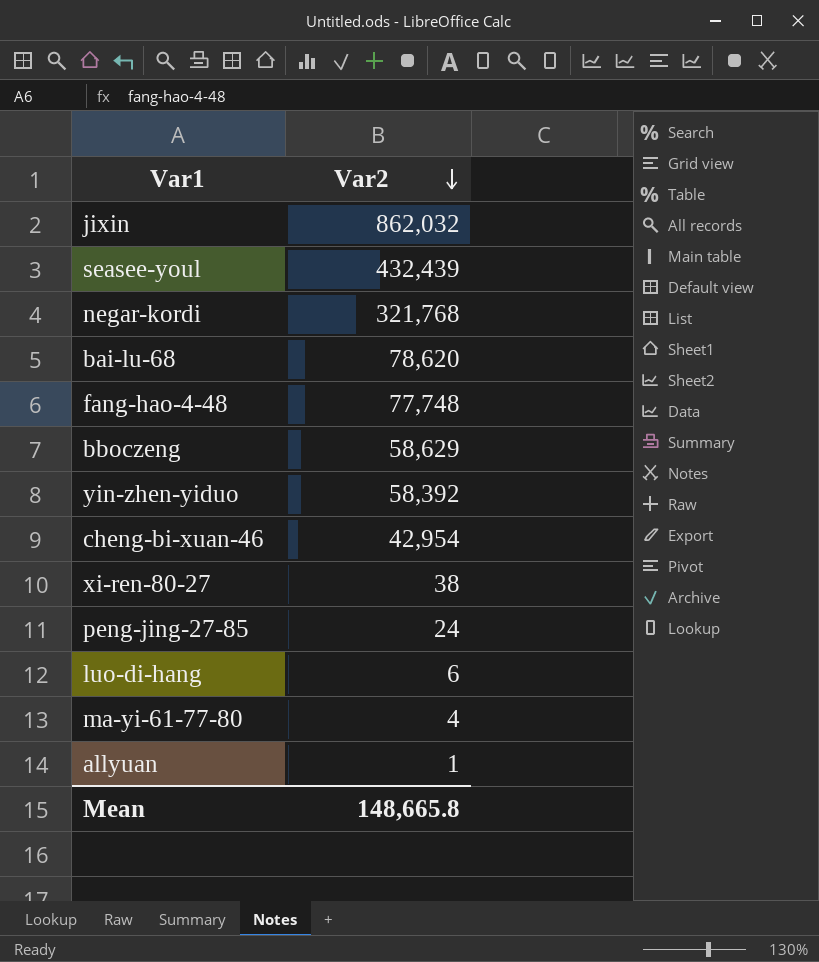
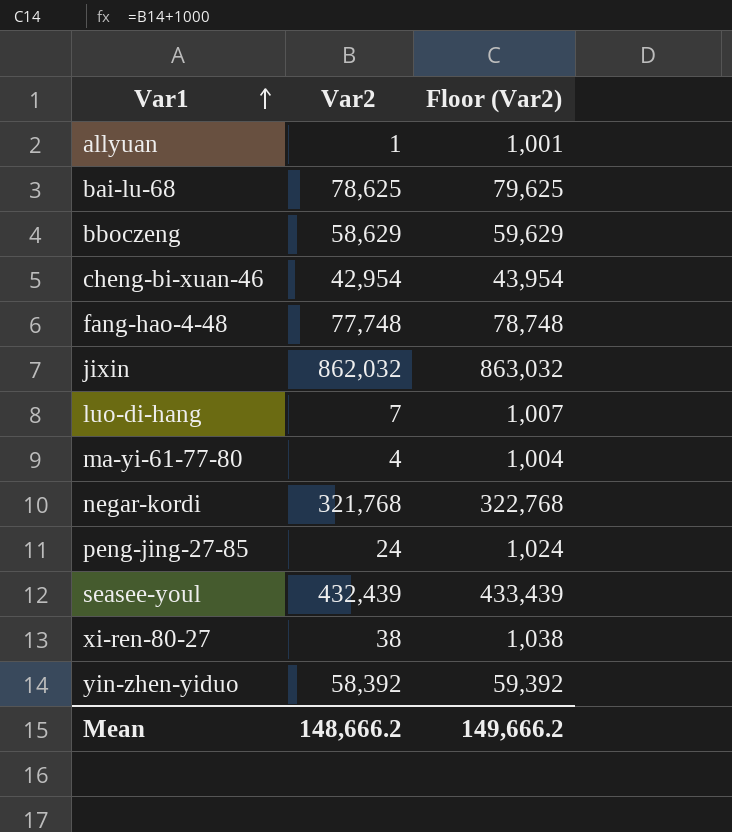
row order: Var2 descending -> Var1 ascending
column Floor (Var2) | formula: none -> [Var2] + 1000
bai-lu-68 | Var2: 78,620 -> 78,625
luo-di-hang | Var2: 6 -> 7
Mean | Var2: 148,665.8 -> 148,666.2

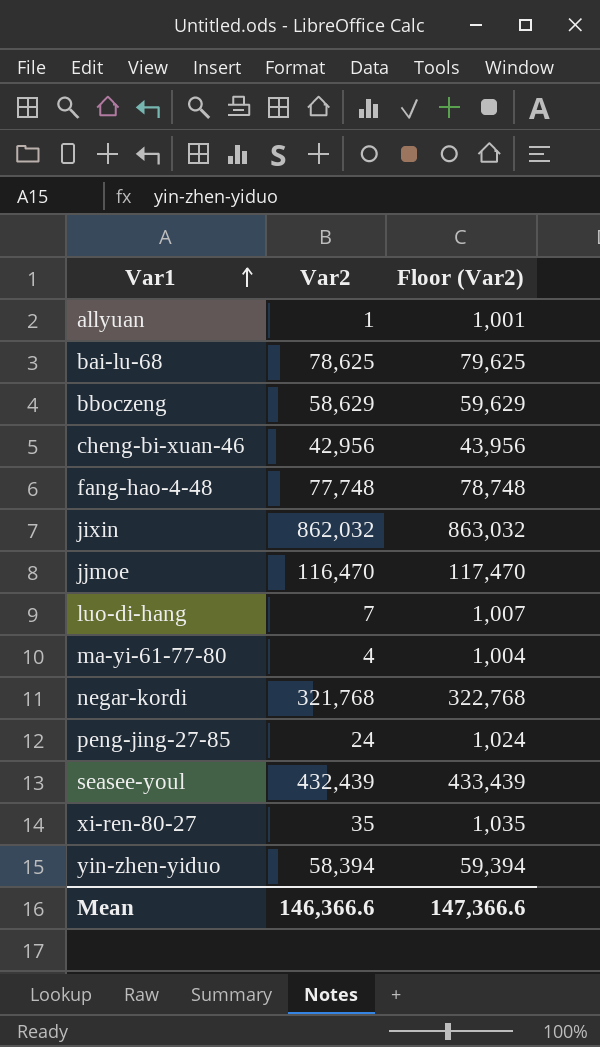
cheng-bi-xuan-46 | Var2: 42,954 -> 42,956
cheng-bi-xuan-46 | Floor (Var2): 43,954 -> 43,956
row jjmoe: none -> 116,470 | 117,470
xi-ren-80-27 | Var2: 38 -> 35
xi-ren-80-27 | Floor (Var2): 1,038 -> 1,035
yin-zhen-yiduo | Var2: 58,392 -> 58,394
yin-zhen-yiduo | Floor (Var2): 59,392 -> 59,394
Mean | Var2: 148,666.2 -> 146,366.6
Mean | Floor (Var2): 149,666.2 -> 147,366.6

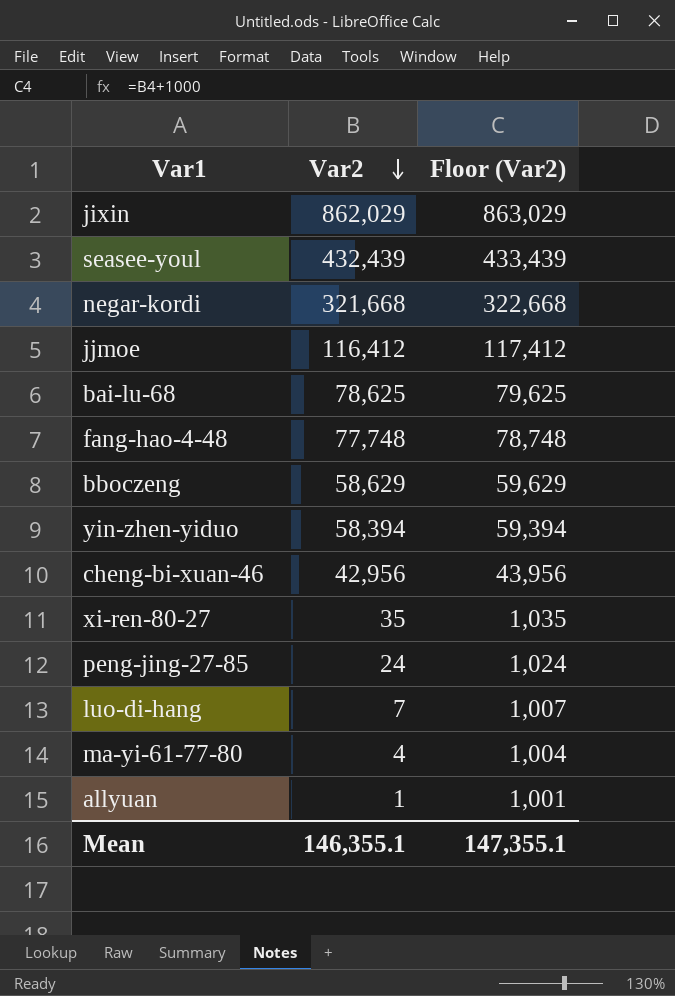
row order: Var1 ascending -> Var2 descending
jixin | Var2: 862,032 -> 862,029
jixin | Floor (Var2): 863,032 -> 863,029
negar-kordi | Var2: 321,768 -> 321,668
negar-kordi | Floor (Var2): 322,768 -> 322,668
jjmoe | Var2: 116,470 -> 116,412
jjmoe | Floor (Var2): 117,470 -> 117,412
Mean | Var2: 146,366.6 -> 146,355.1
Mean | Floor (Var2): 147,366.6 -> 147,355.1

